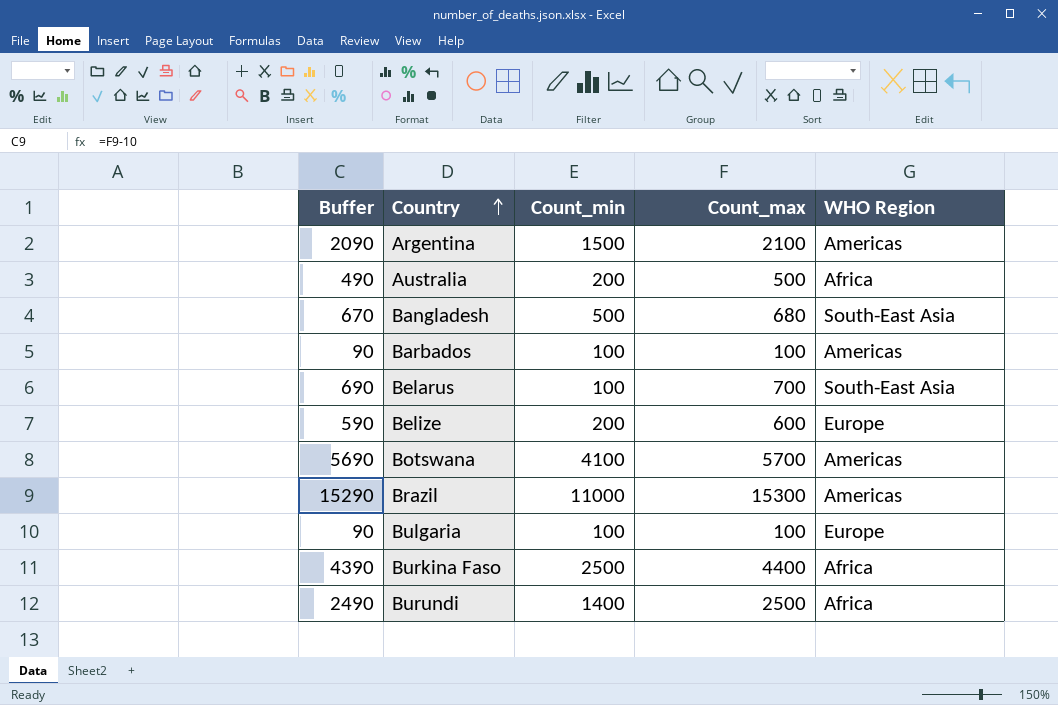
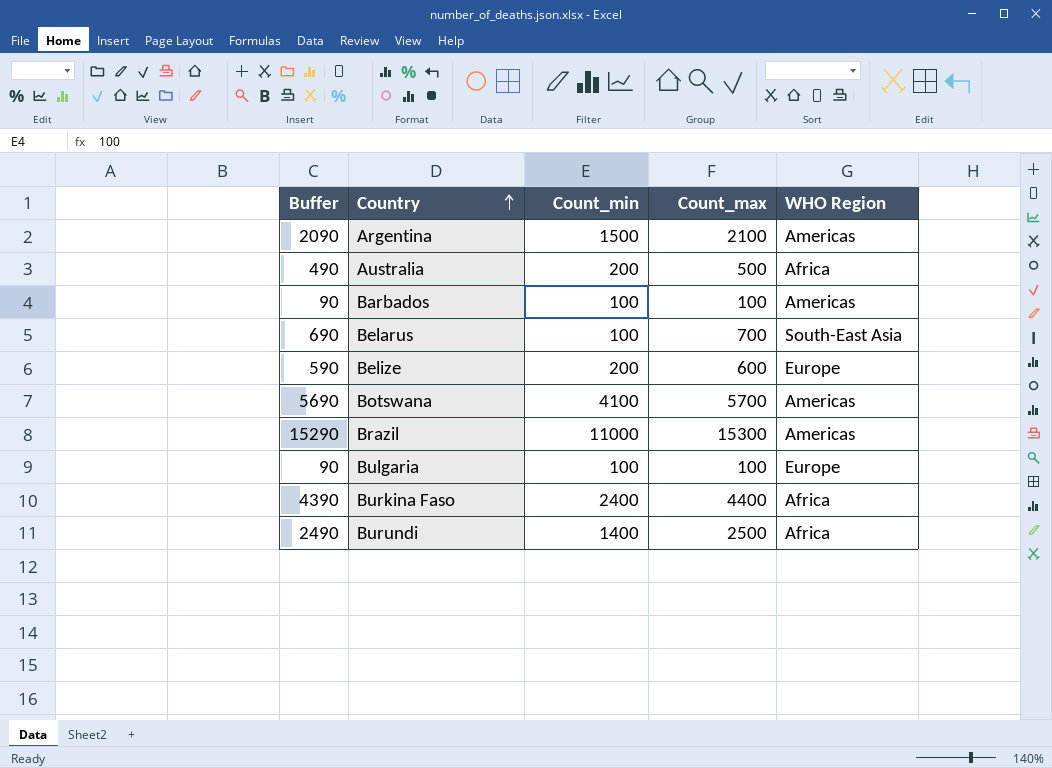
row Bangladesh: 670 | 500 | 680 | South-East Asia -> none
Burkina Faso | Count_min: 2500 -> 2400

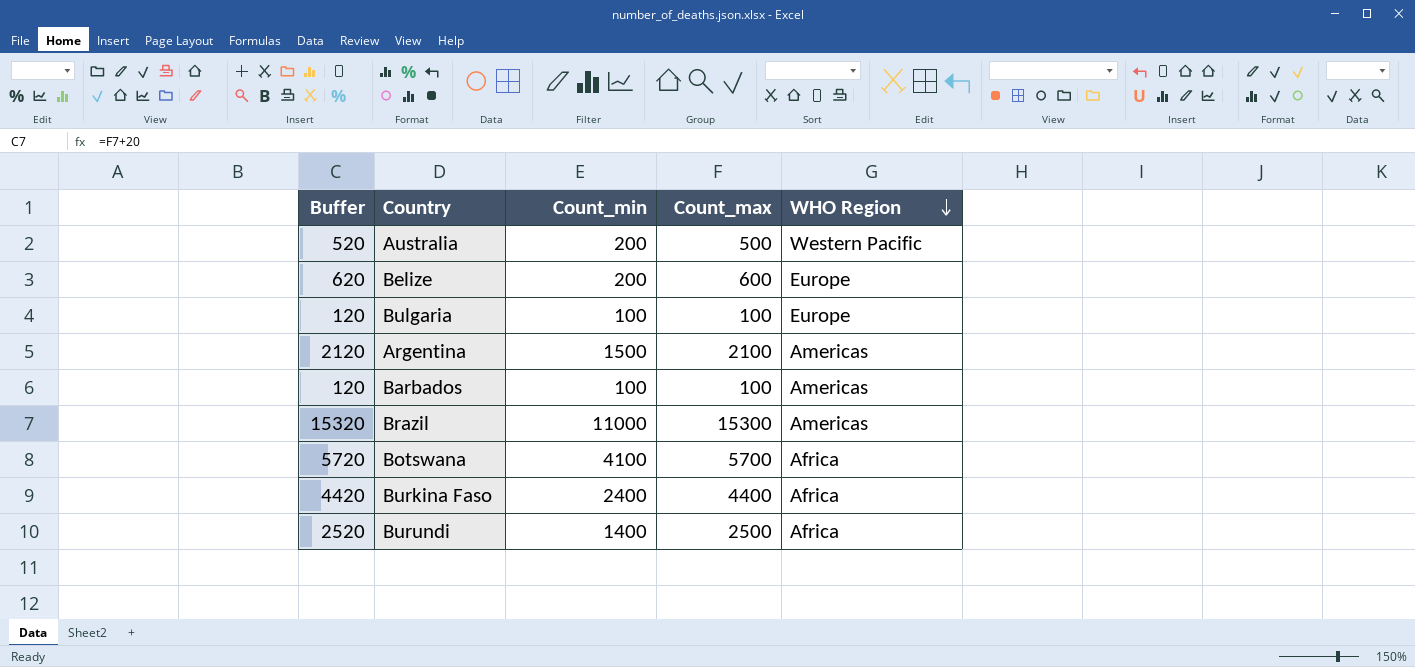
row order: Country ascending -> WHO Region descending
column Buffer | formula: [Count_max] - 10 -> [Count_max] + 20
row Belarus: 690 | 100 | 700 | South-East Asia -> none
Australia | WHO Region: Africa -> Western Pacific
Botswana | WHO Region: Americas -> Africa

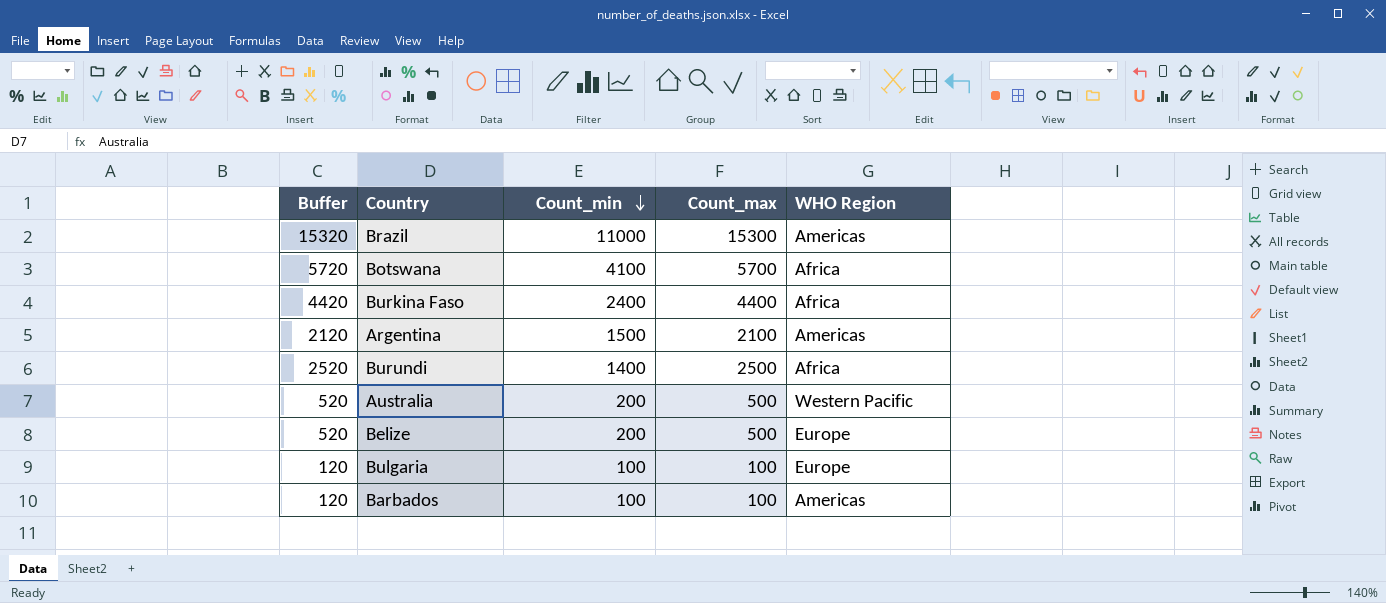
row order: WHO Region descending -> Count_min descending
Belize | Buffer: 620 -> 520
Belize | Count_max: 600 -> 500

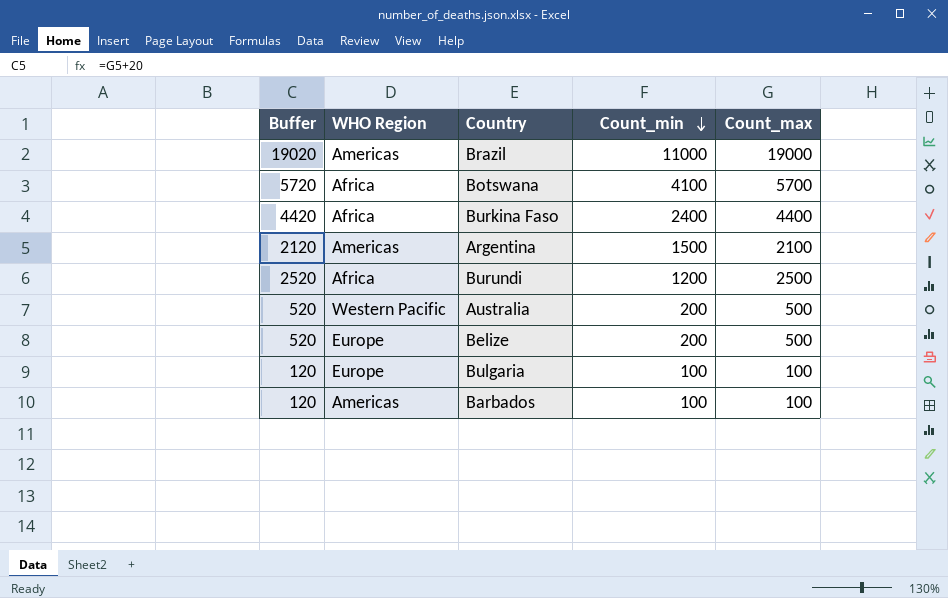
column WHO Region | position: 5 -> 2
Brazil | Buffer: 15320 -> 19020
Brazil | Count_max: 15300 -> 19000
Burundi | Count_min: 1400 -> 1200

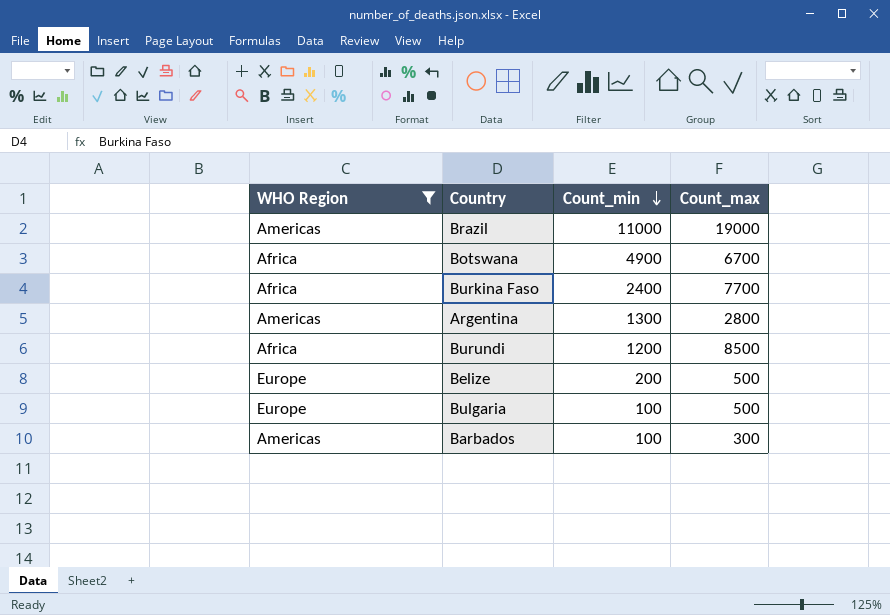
filter: none -> WHO Region != Western Pacific
column Buffer | formula: [Count_max] + 20 -> none
Botswana | Count_min: 4100 -> 4900
Botswana | Count_max: 5700 -> 6700
Burkina Faso | Count_max: 4400 -> 7700
Argentina | Count_min: 1500 -> 1300
Argentina | Count_max: 2100 -> 2800
Burundi | Count_max: 2500 -> 8500
Bulgaria | Count_max: 100 -> 500
Barbados | Count_max: 100 -> 300

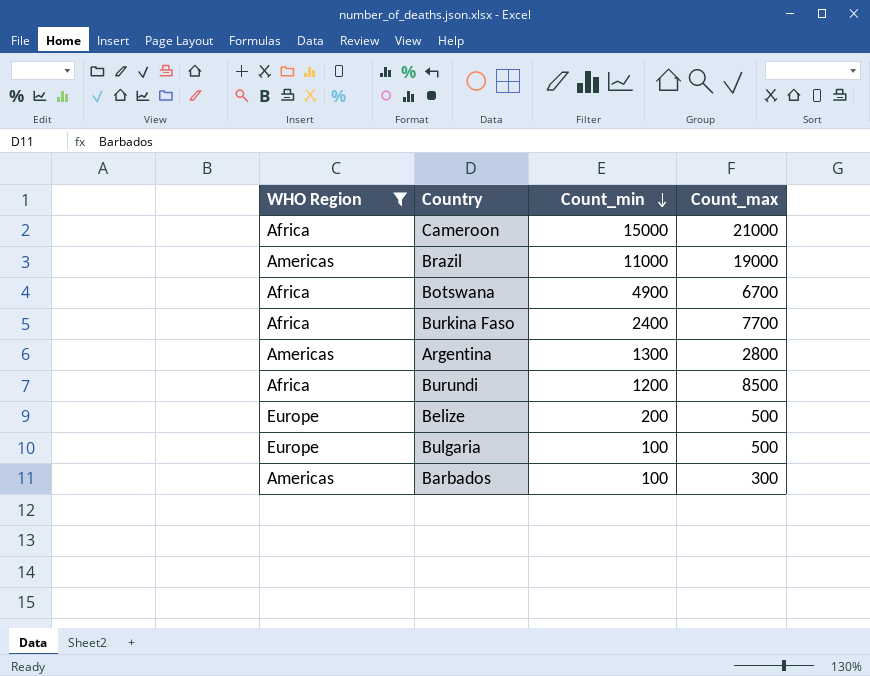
row Cameroon: none -> Africa | 15000 | 21000

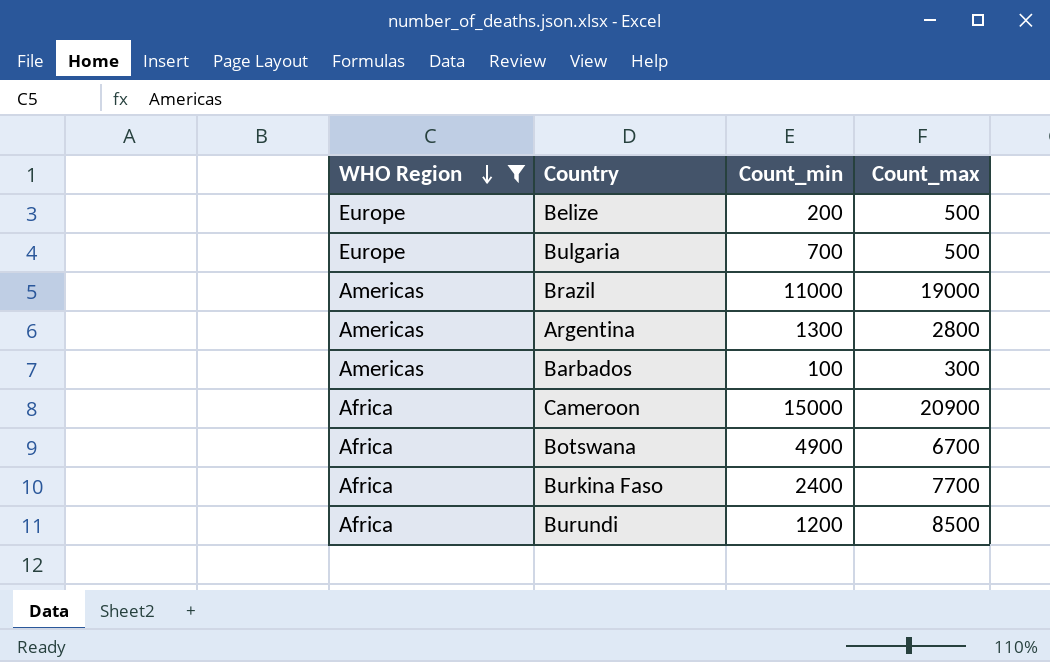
row order: Count_min descending -> WHO Region descending
Bulgaria | Count_min: 100 -> 700
Cameroon | Count_max: 21000 -> 20900

